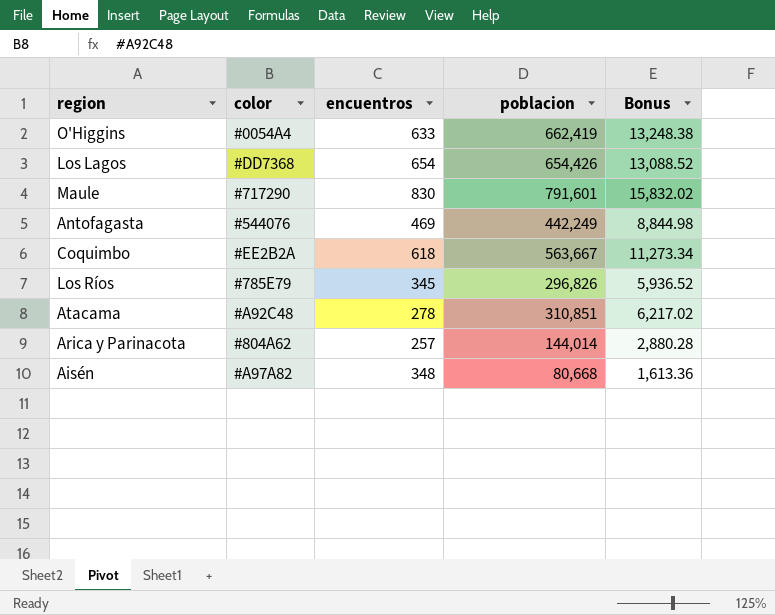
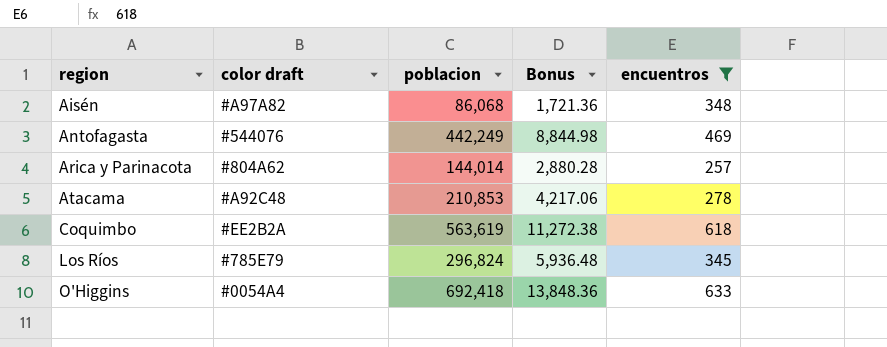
filter: none -> encuentros <= 633
row order: none -> region ascending
column name: color -> color draft
column encuentros | position: 3 -> 5
Aisén | poblacion: 80,668 -> 86,068
Aisén | Bonus: 1,613.36 -> 1,721.36
Atacama | poblacion: 310,851 -> 210,853
Atacama | Bonus: 6,217.02 -> 4,217.06
Coquimbo | poblacion: 563,667 -> 563,619
Coquimbo | Bonus: 11,273.34 -> 11,272.38
Los Ríos | poblacion: 296,826 -> 296,824
Los Ríos | Bonus: 5,936.52 -> 5,936.48
O'Higgins | poblacion: 662,419 -> 692,418
O'Higgins | Bonus: 13,248.38 -> 13,848.36

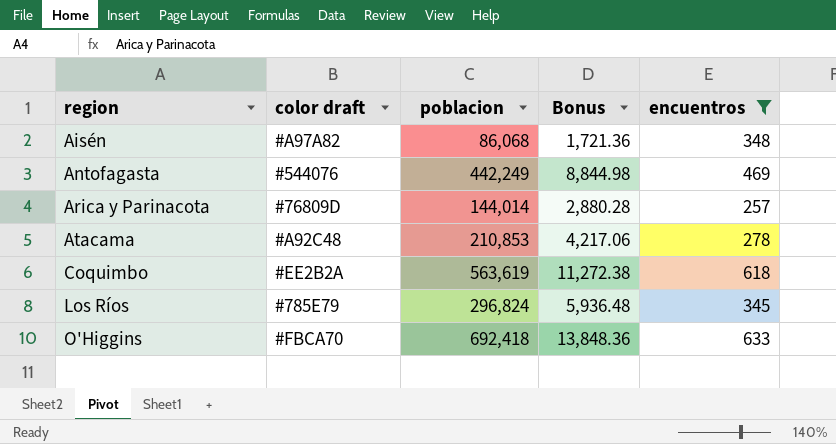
Arica y Parinacota | color draft: #804A62 -> #76809D
O'Higgins | color draft: #0054A4 -> #FBCA70

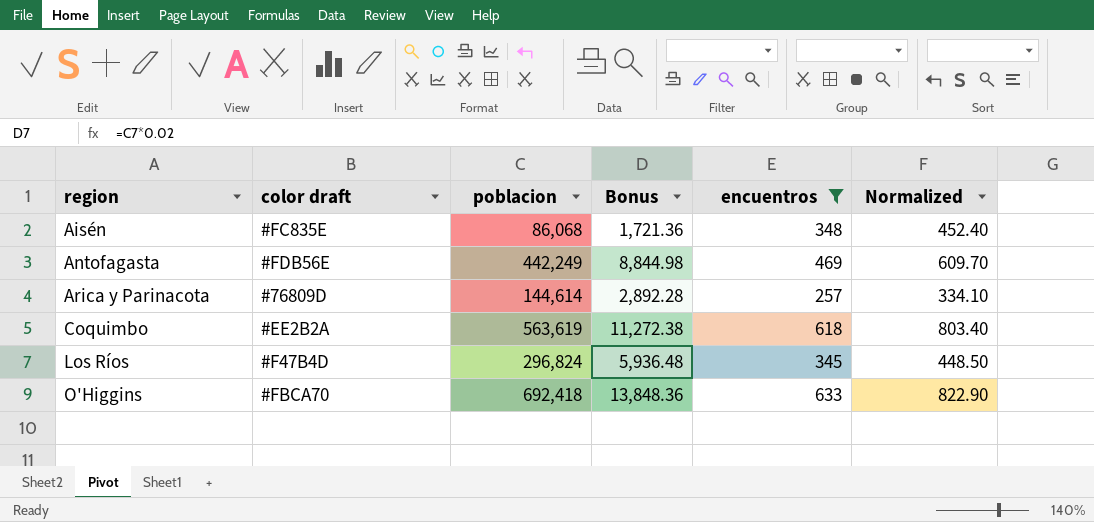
column Normalized | formula: none -> [encuentros] * 1.3
row Atacama: #A92C48 | 210,853 | 4,217.06 | 278 -> none
Aisén | color draft: #A97A82 -> #FC835E
Antofagasta | color draft: #544076 -> #FDB56E
Arica y Parinacota | poblacion: 144,014 -> 144,614
Arica y Parinacota | Bonus: 2,880.28 -> 2,892.28
Los Ríos | color draft: #785E79 -> #F47B4D

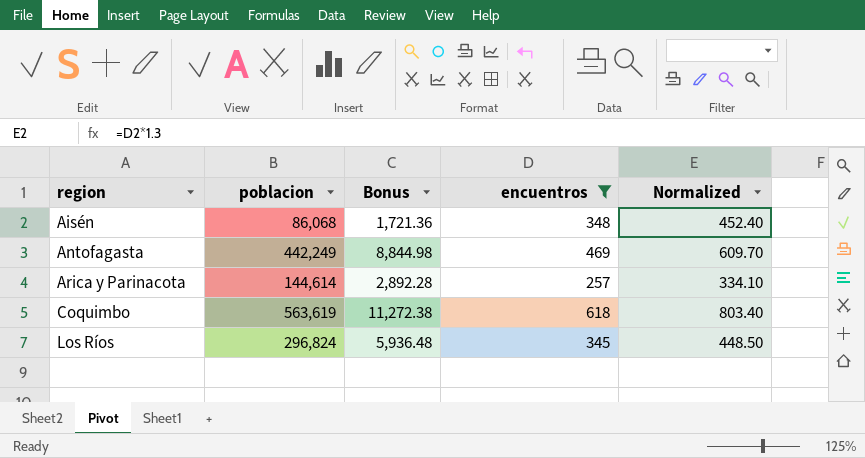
column color draft | position: 2 -> none
row O'Higgins: #FBCA70 | 692,418 | 13,848.36 | 633 | 822.90 -> none

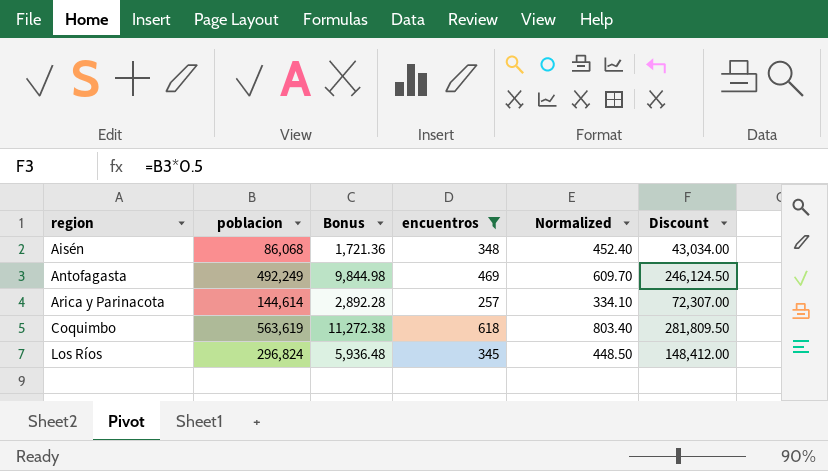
column Discount | formula: none -> [poblacion] * 0.5
Antofagasta | poblacion: 442,249 -> 492,249
Antofagasta | Bonus: 8,844.98 -> 9,844.98

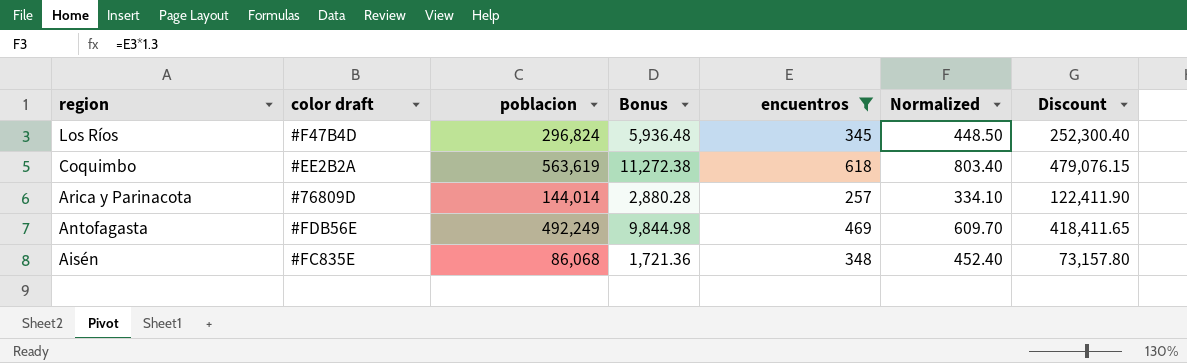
row order: region ascending -> region descending
column color draft | position: none -> 2
column Discount | formula: [poblacion] * 0.5 -> [poblacion] * 0.85
Arica y Parinacota | poblacion: 144,614 -> 144,014
Arica y Parinacota | Bonus: 2,892.28 -> 2,880.28

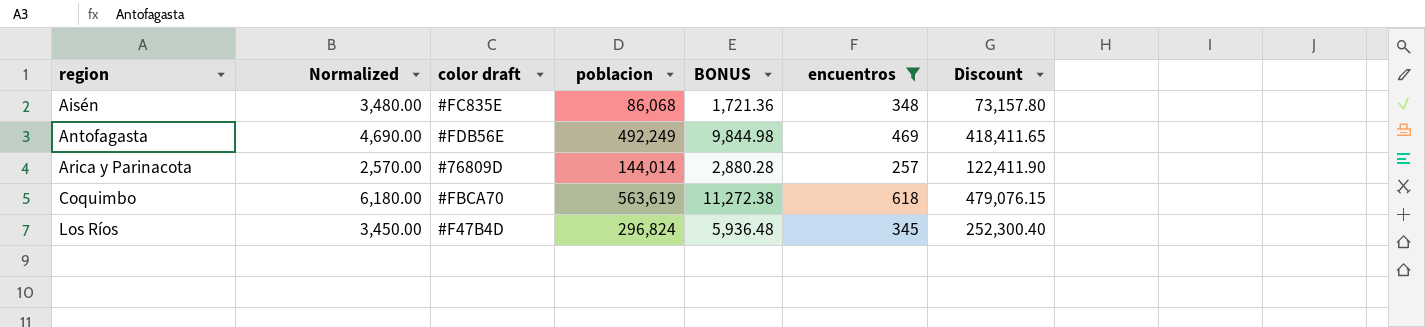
row order: region descending -> region ascending
column Normalized | formula: [encuentros] * 1.3 -> [encuentros] * 10
column Normalized | position: 6 -> 2
column name: Bonus -> BONUS
Coquimbo | color draft: #EE2B2A -> #FBCA70

